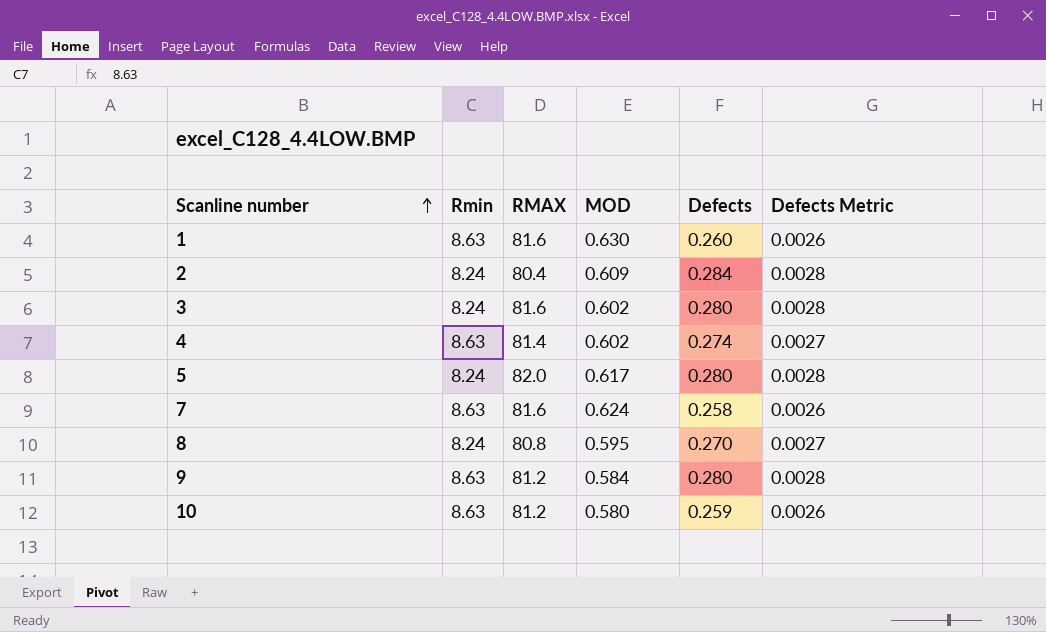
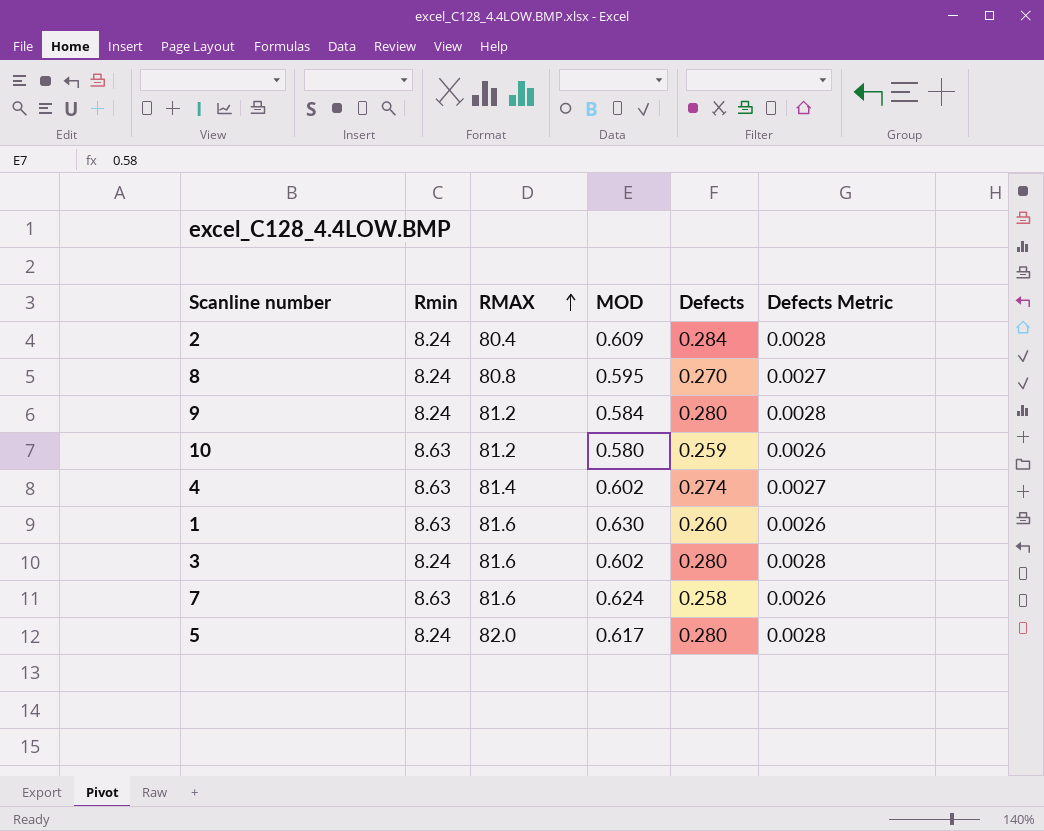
row order: Scanline number ascending -> RMAX ascending
9 | Rmin: 8.63 -> 8.24

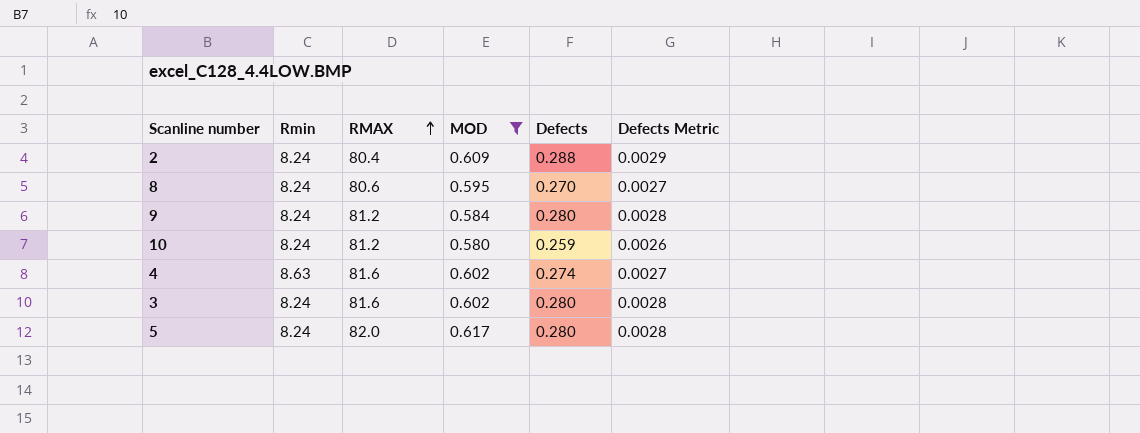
filter: none -> MOD <= 0.617
2 | Defects: 0.284 -> 0.288
2 | Defects Metric: 0.0028 -> 0.0029
8 | RMAX: 80.8 -> 80.6
10 | Rmin: 8.63 -> 8.24
4 | RMAX: 81.4 -> 81.6

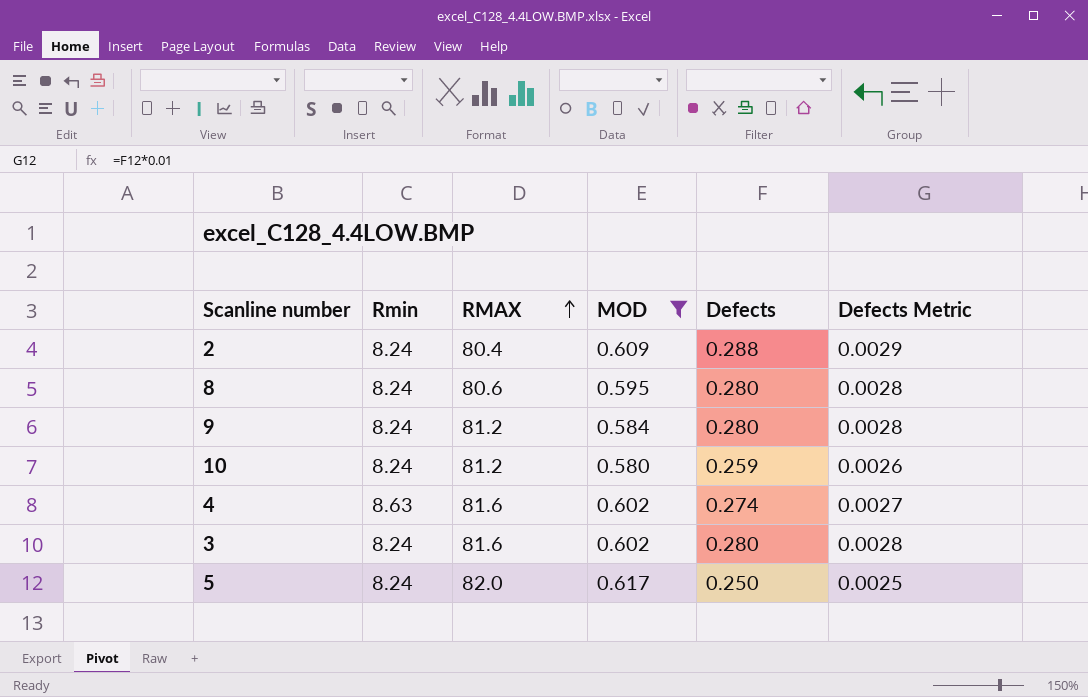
8 | Defects: 0.270 -> 0.280
8 | Defects Metric: 0.0027 -> 0.0028
5 | Defects: 0.280 -> 0.250
5 | Defects Metric: 0.0028 -> 0.0025

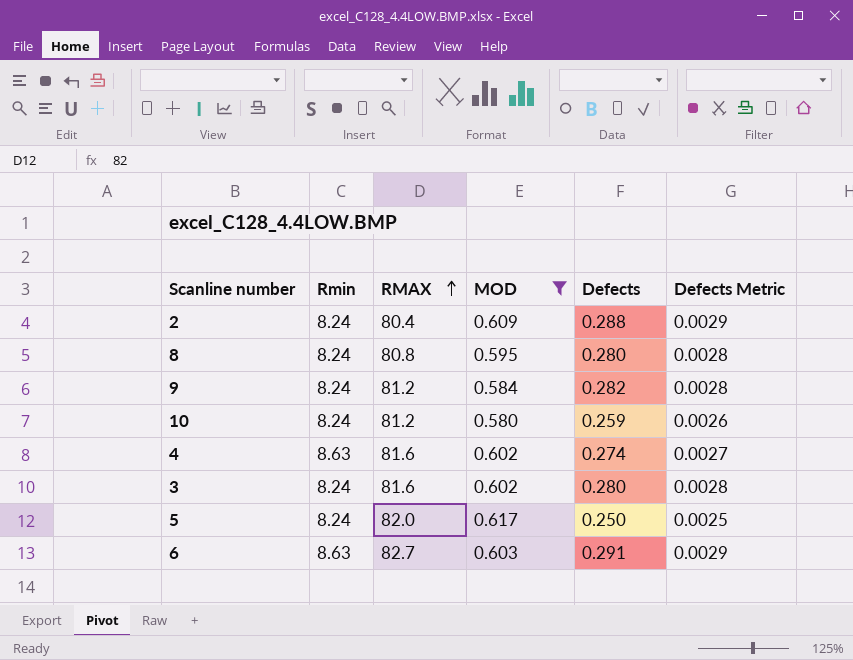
8 | RMAX: 80.6 -> 80.8
9 | Defects: 0.280 -> 0.282
row 6: none -> 8.63 | 82.7 | 0.603 | 0.291 | 0.0029

